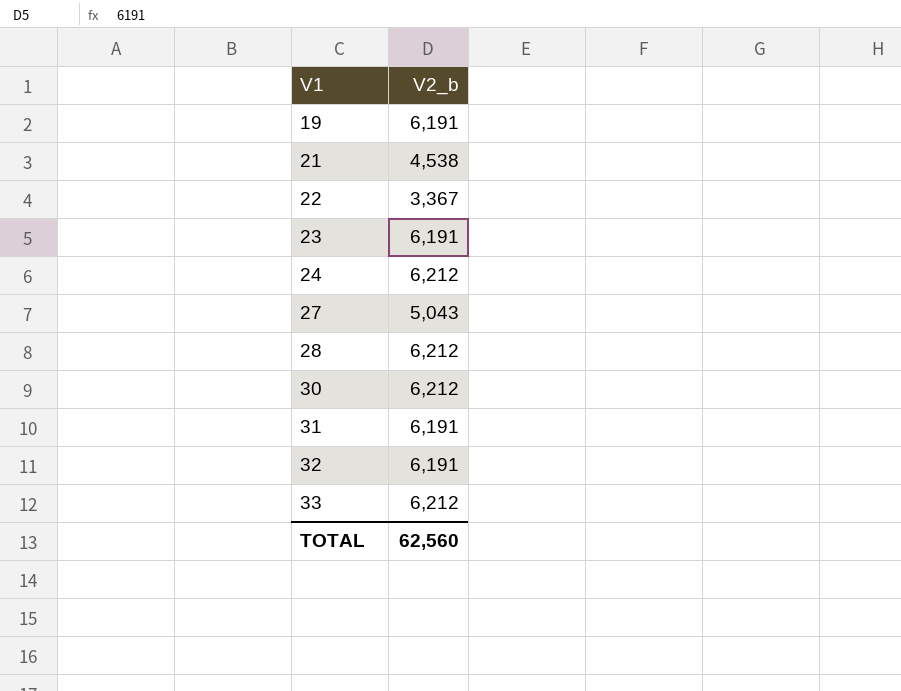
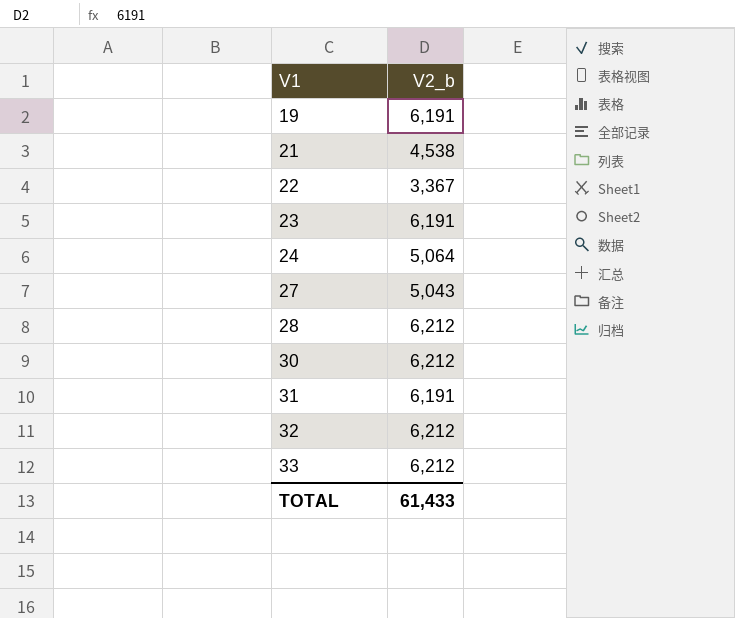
24 | V2_b: 6,212 -> 5,064
32 | V2_b: 6,191 -> 6,212
TOTAL | V2_b: 62,560 -> 61,433

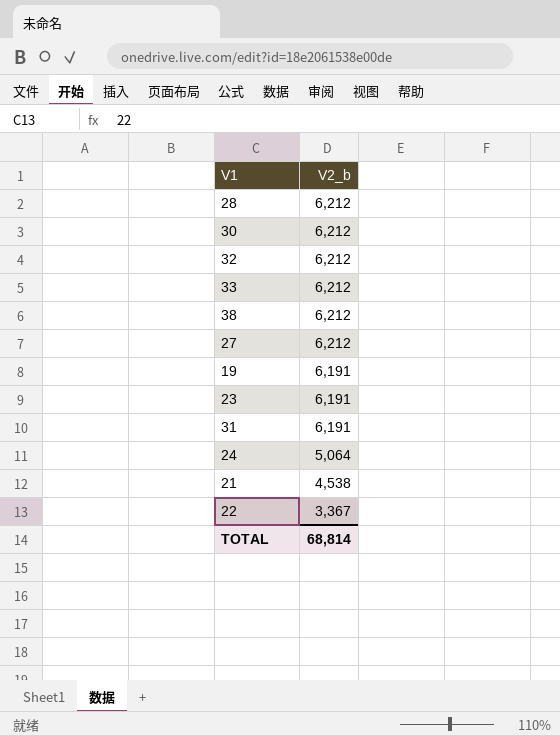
row order: V1 ascending -> V2_b descending
row 38: none -> 6,212
27 | V2_b: 5,043 -> 6,212
TOTAL | V2_b: 61,433 -> 68,814

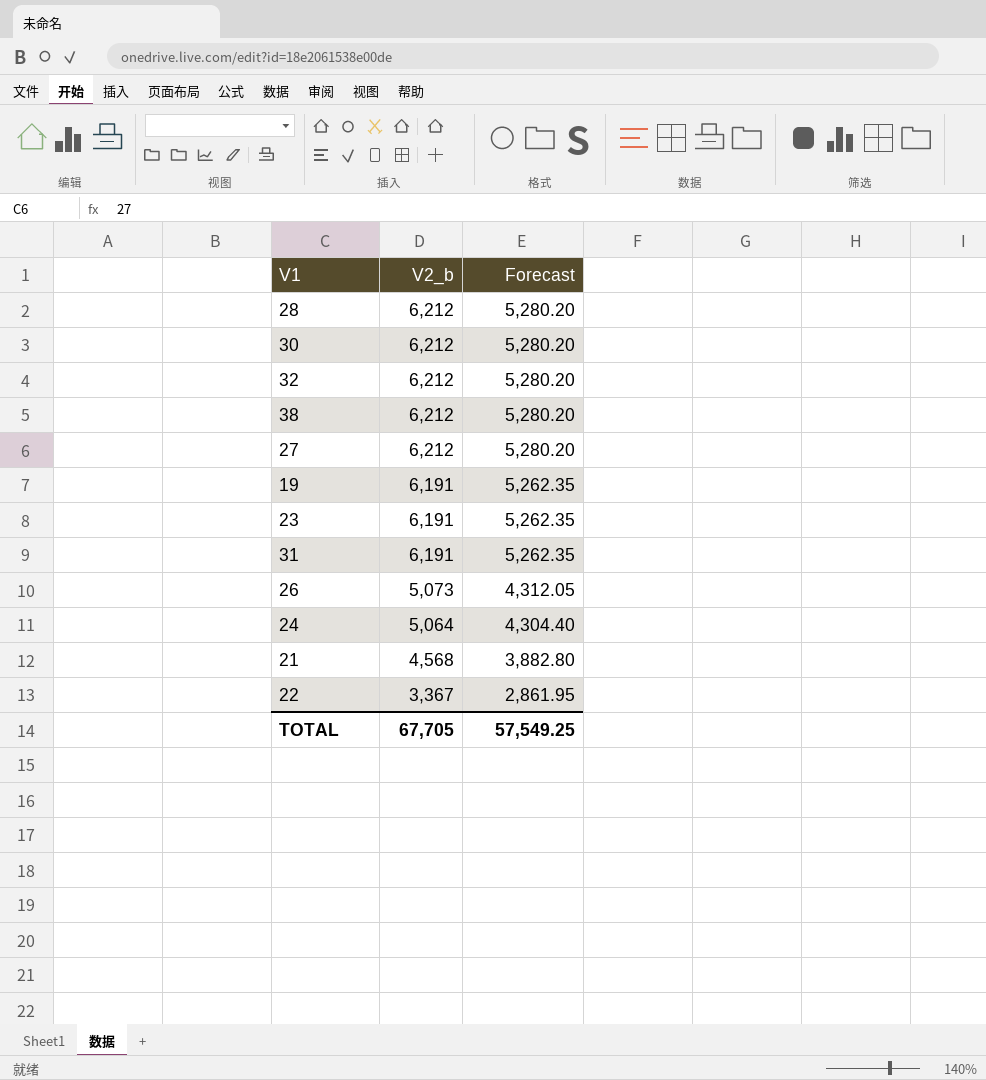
column Forecast | formula: none -> [V2_b] * 0.85
row 33: 6,212 -> none
row 26: none -> 5,073 | 4,312.05
21 | V2_b: 4,538 -> 4,568
TOTAL | V2_b: 68,814 -> 67,705

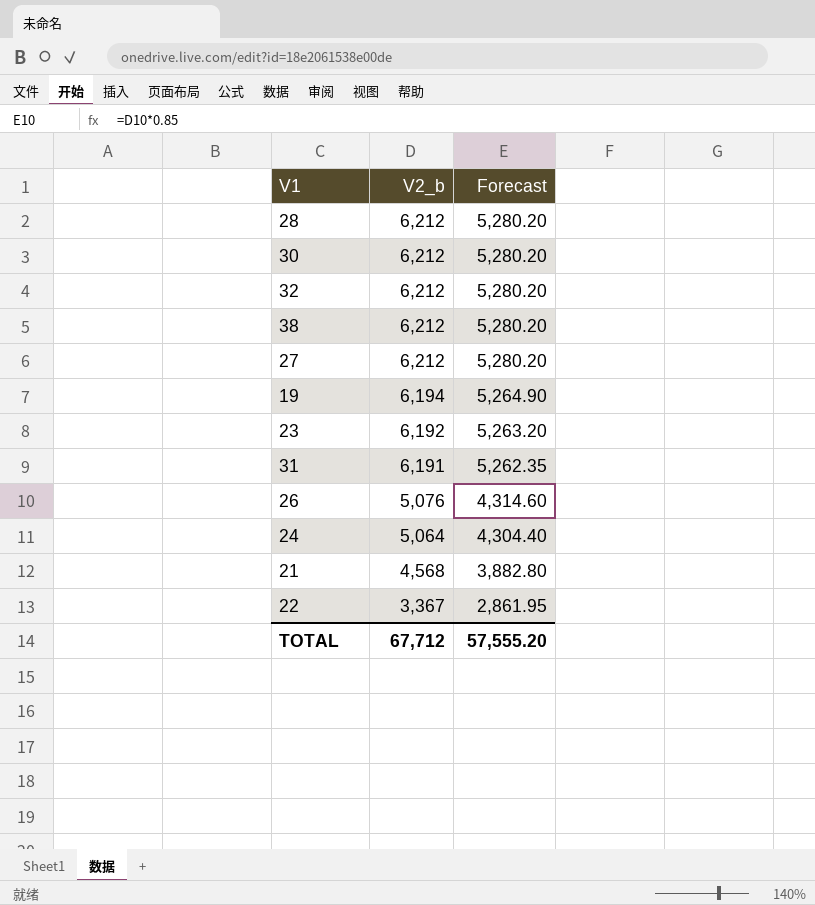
19 | V2_b: 6,191 -> 6,194
19 | Forecast: 5,262.35 -> 5,264.90
23 | V2_b: 6,191 -> 6,192
23 | Forecast: 5,262.35 -> 5,263.20
26 | V2_b: 5,073 -> 5,076
26 | Forecast: 4,312.05 -> 4,314.60
TOTAL | V2_b: 67,705 -> 67,712
TOTAL | Forecast: 57,549.25 -> 57,555.20

